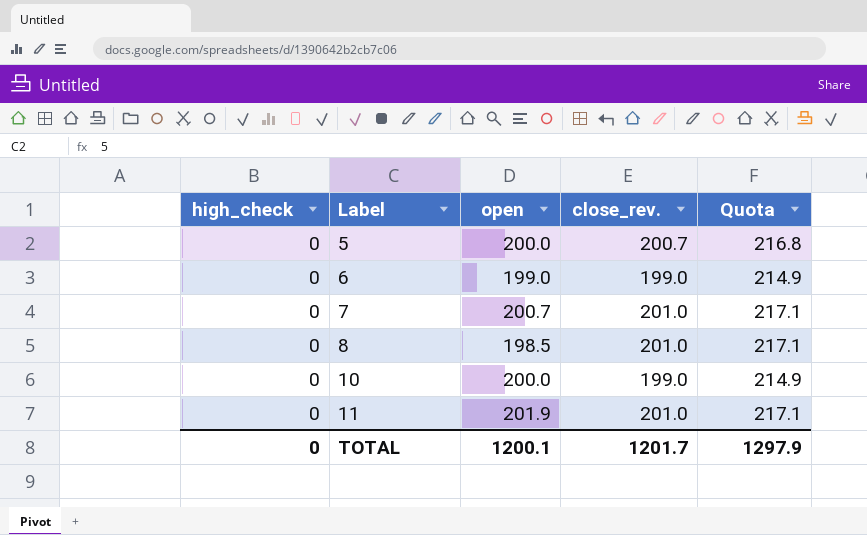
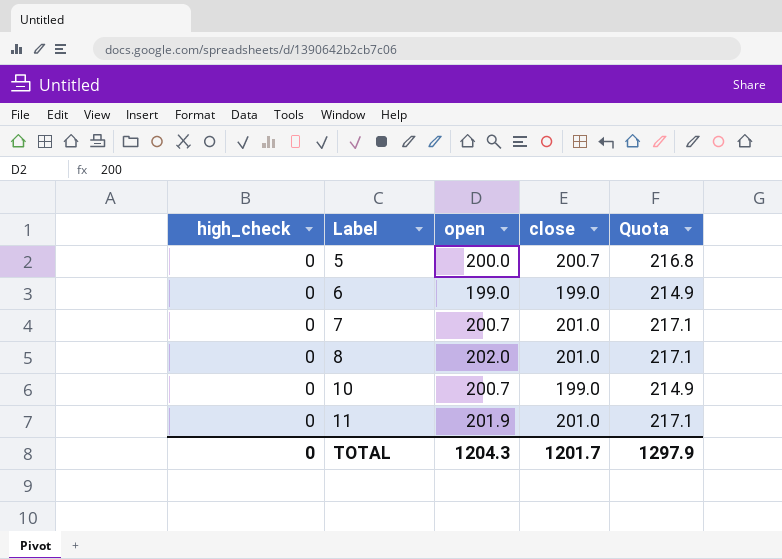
column name: close_rev. -> close
8 | open: 198.5 -> 202.0
10 | open: 200.0 -> 200.7
TOTAL | open: 1200.1 -> 1204.3

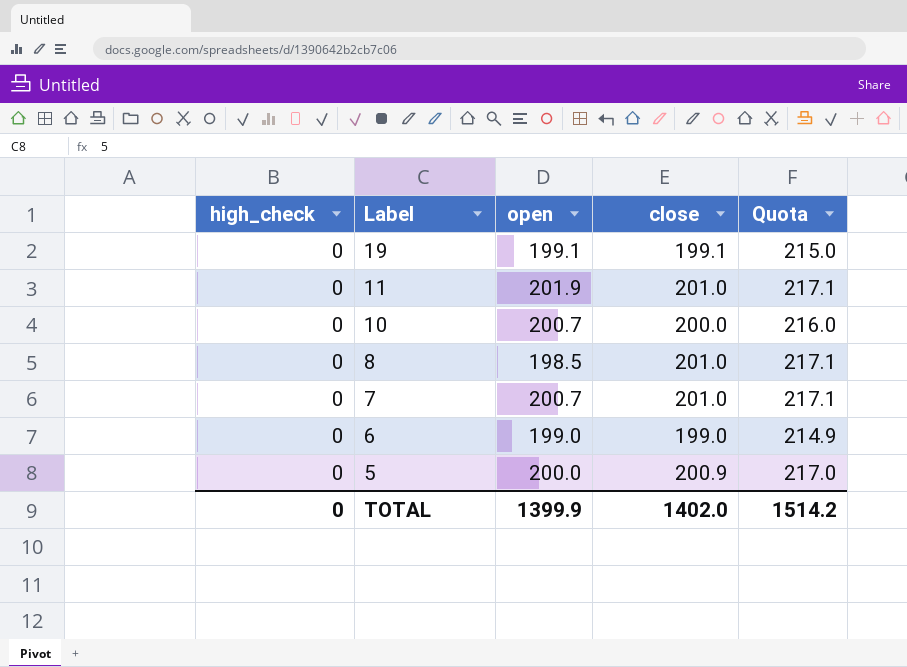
row order: Label ascending -> Label descending
row 19: none -> 0 | 199.1 | 199.1 | 215.0
10 | close: 199.0 -> 200.0
10 | Quota: 214.9 -> 216.0
8 | open: 202.0 -> 198.5
5 | close: 200.7 -> 200.9
5 | Quota: 216.8 -> 217.0
TOTAL | open: 1204.3 -> 1399.9
TOTAL | close: 1201.7 -> 1402.0
TOTAL | Quota: 1297.9 -> 1514.2

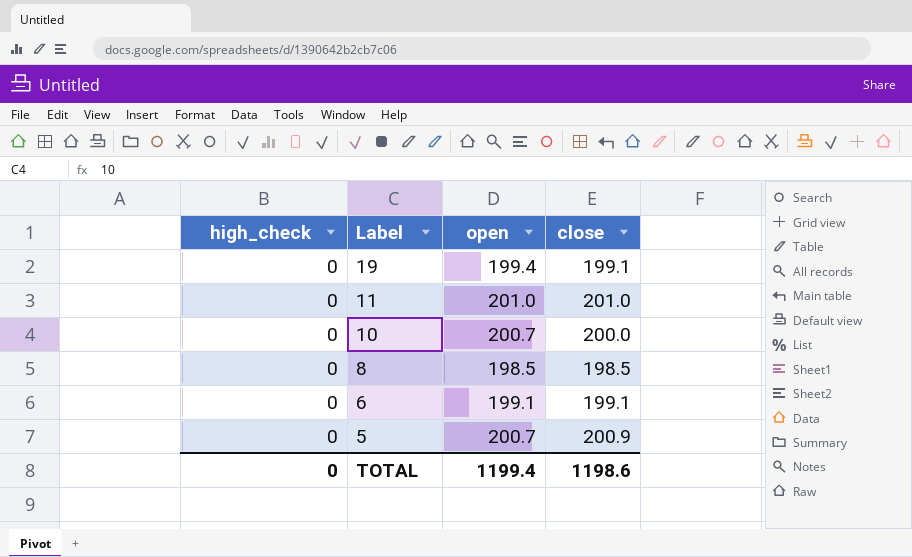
column Quota | formula: [close] * 1.08 -> none
row 7: 0 | 200.7 | 201.0 | 217.1 -> none
19 | open: 199.1 -> 199.4
11 | open: 201.9 -> 201.0
8 | close: 201.0 -> 198.5
6 | open: 199.0 -> 199.1
6 | close: 199.0 -> 199.1
5 | open: 200.0 -> 200.7
TOTAL | open: 1399.9 -> 1199.4
TOTAL | close: 1402.0 -> 1198.6

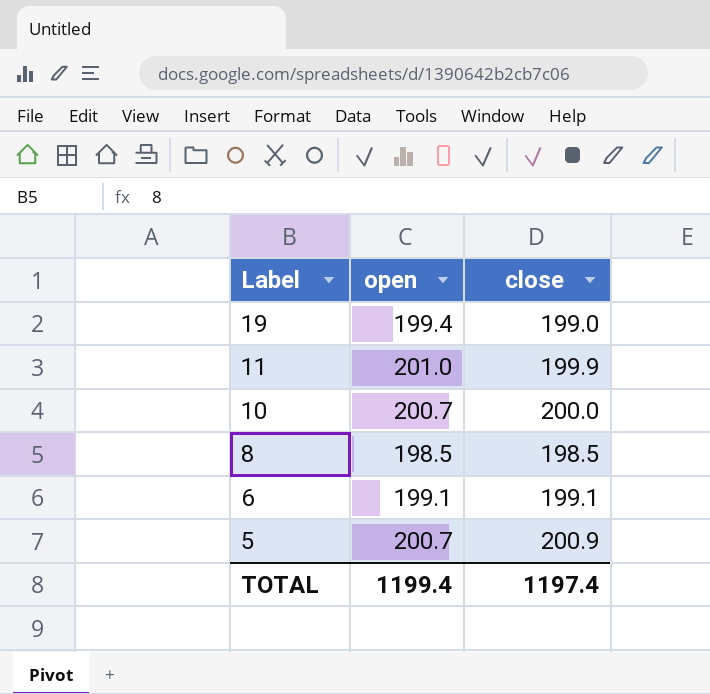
column high_check | position: 1 -> none
19 | close: 199.1 -> 199.0
11 | close: 201.0 -> 199.9
TOTAL | close: 1198.6 -> 1197.4

